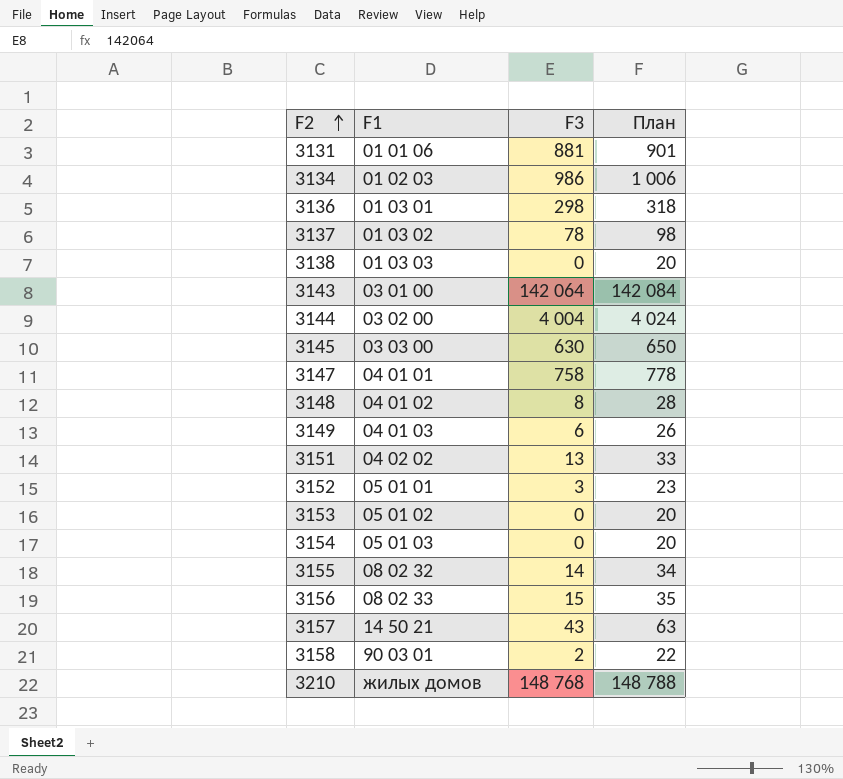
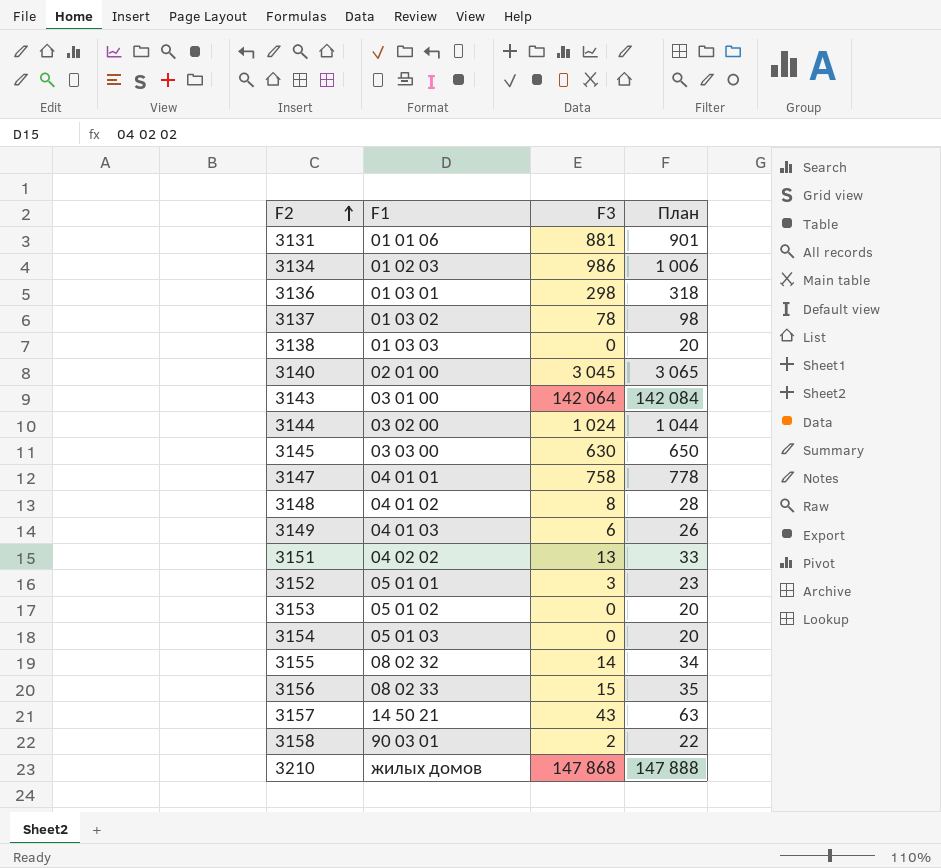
row 3140: none -> 02 01 00 | 3 045 | 3 065
3144 | F3: 4 004 -> 1 024
3144 | План: 4 024 -> 1 044
3210 | F3: 148 768 -> 147 868
3210 | План: 148 788 -> 147 888

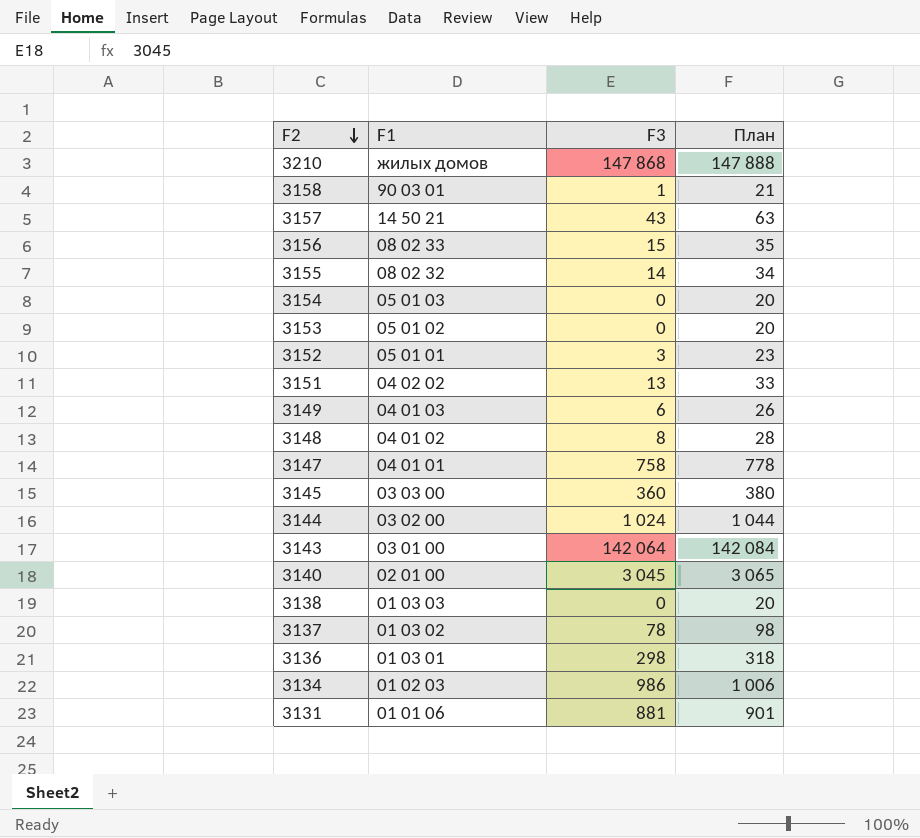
row order: F2 ascending -> F2 descending
3158 | F3: 2 -> 1
3158 | План: 22 -> 21
3145 | F3: 630 -> 360
3145 | План: 650 -> 380

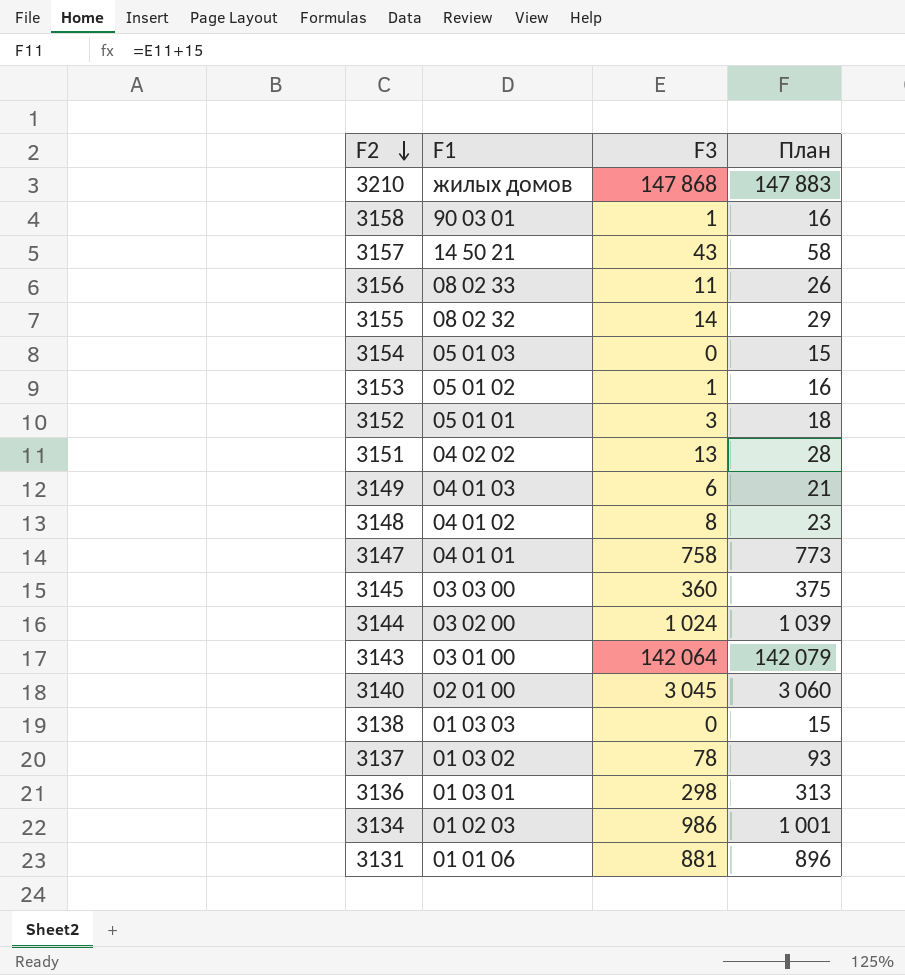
column План | formula: [F3] + 20 -> [F3] + 15
3156 | F3: 15 -> 11
3153 | F3: 0 -> 1

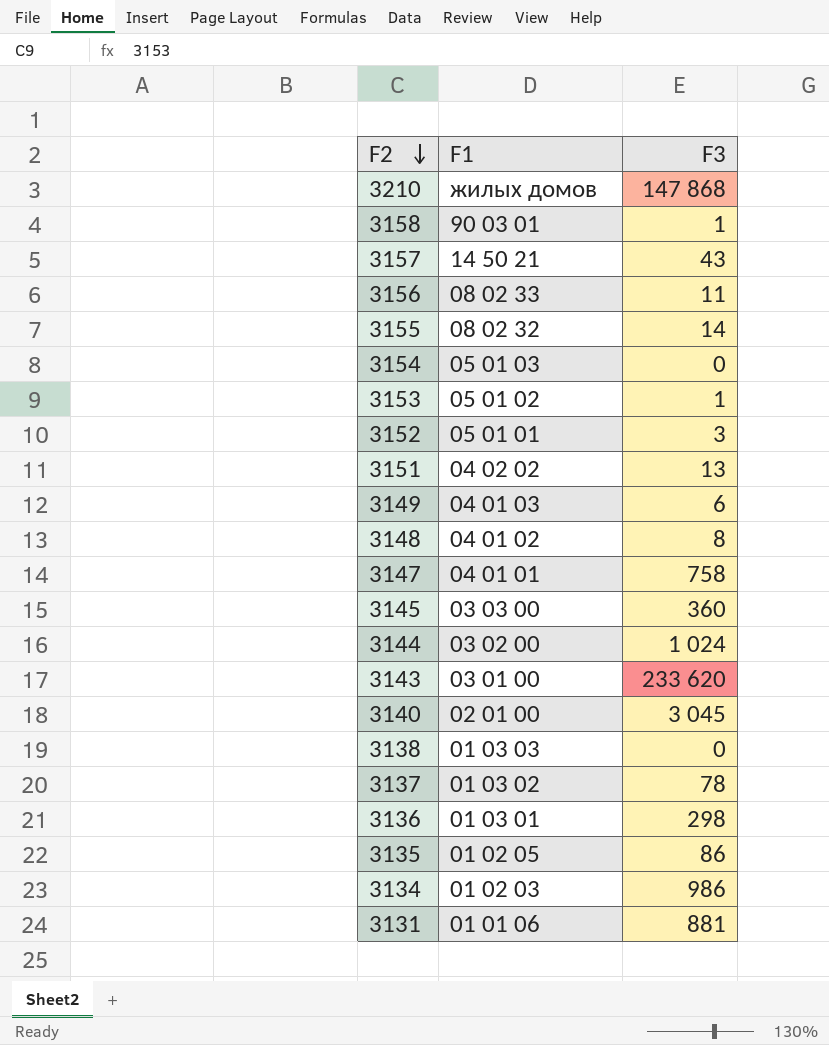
column План | formula: [F3] + 15 -> none
3143 | F3: 142 064 -> 233 620
row 3135: none -> 01 02 05 | 86

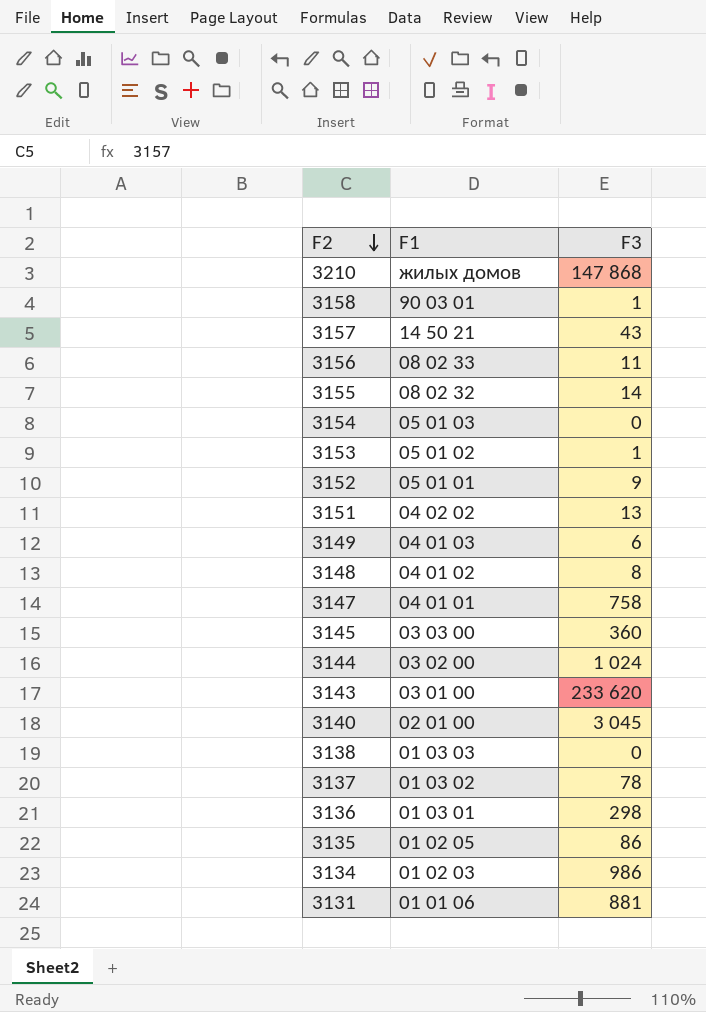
3152 | F3: 3 -> 9

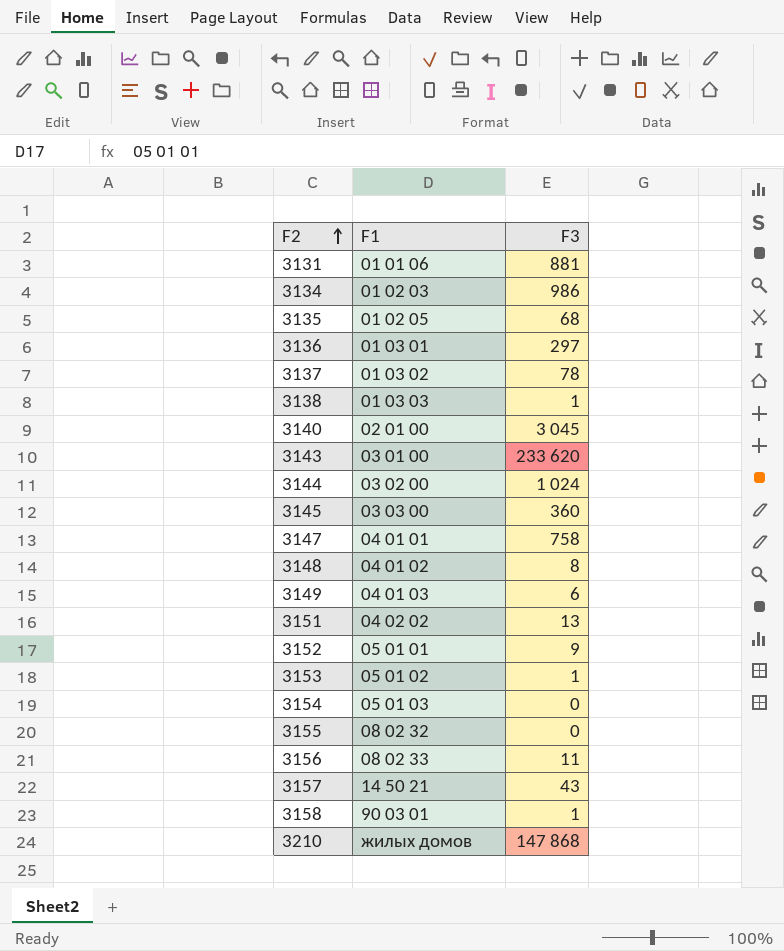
row order: F2 descending -> F2 ascending
3135 | F3: 86 -> 68
3136 | F3: 298 -> 297
3138 | F3: 0 -> 1
3155 | F3: 14 -> 0

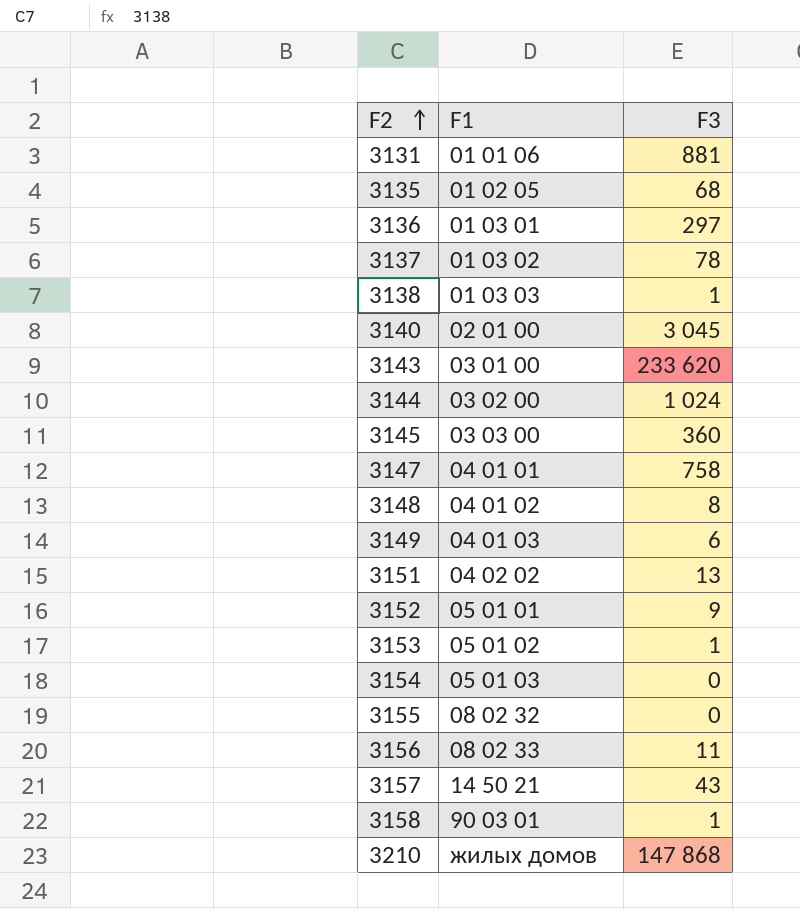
row 3134: 01 02 03 | 986 -> none

